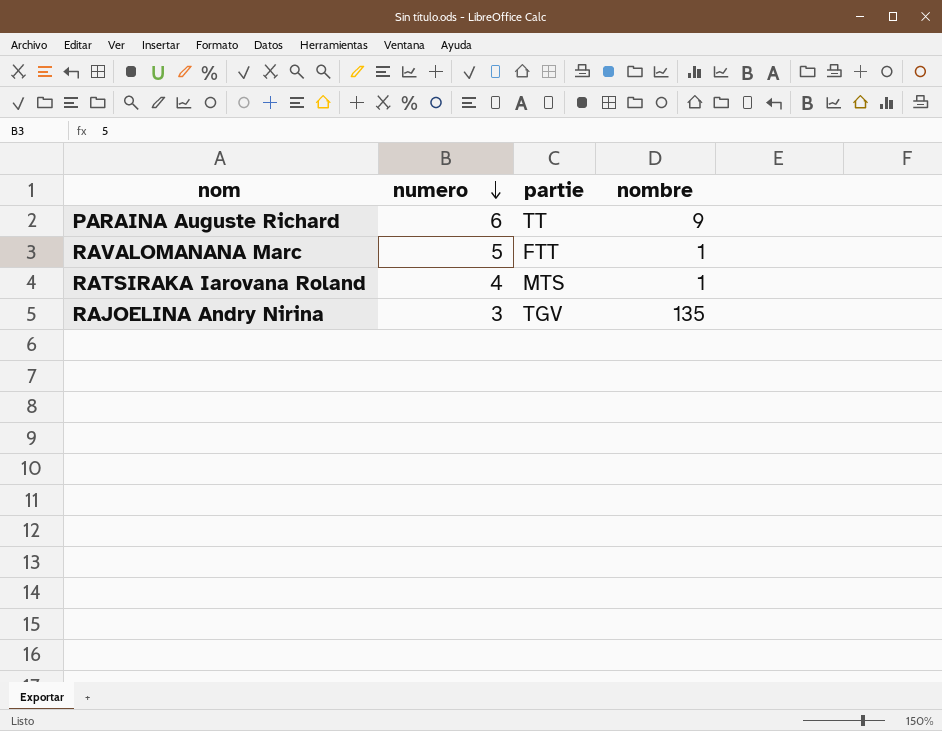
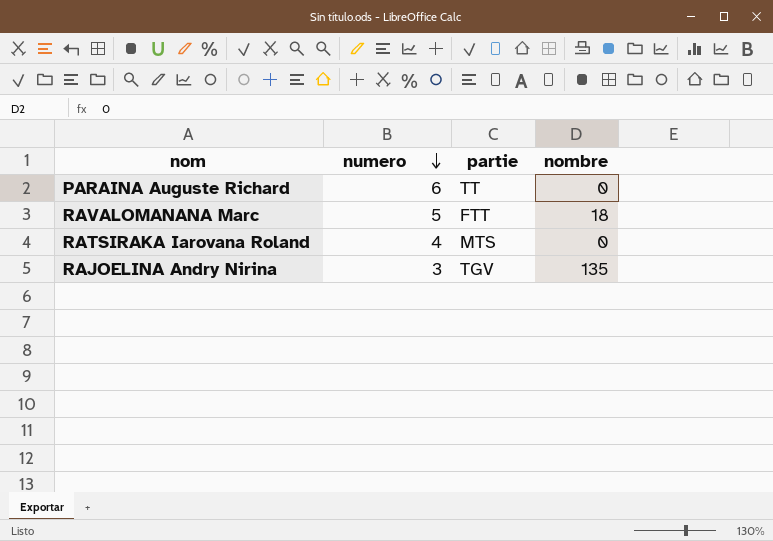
PARAINA Auguste Richard | nombre: 9 -> 0
RAVALOMANANA Marc | nombre: 1 -> 18
RATSIRAKA Iarovana Roland | nombre: 1 -> 0

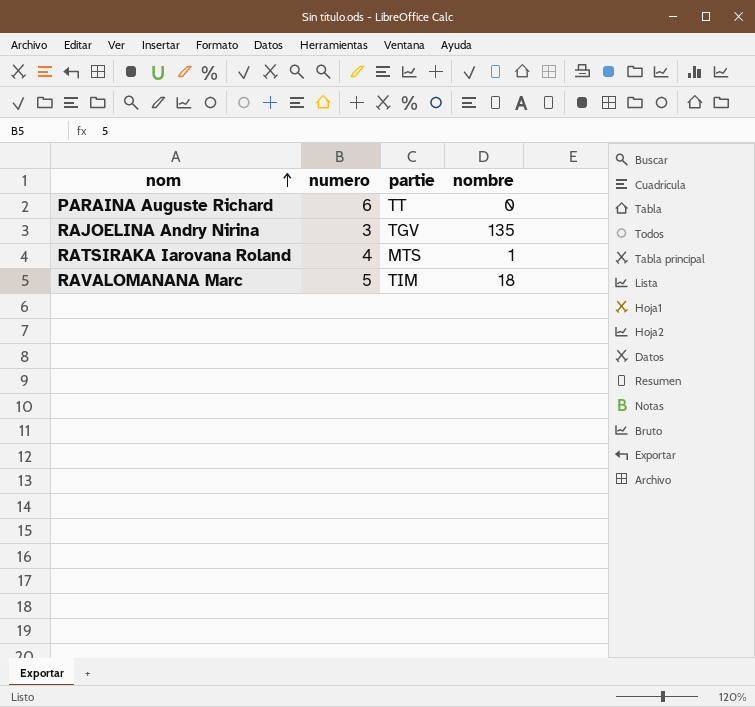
row order: numero descending -> nom ascending
RATSIRAKA Iarovana Roland | nombre: 0 -> 1
RAVALOMANANA Marc | partie: FTT -> TIM

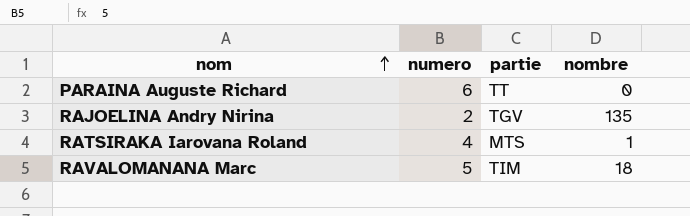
RAJOELINA Andry Nirina | numero: 3 -> 2

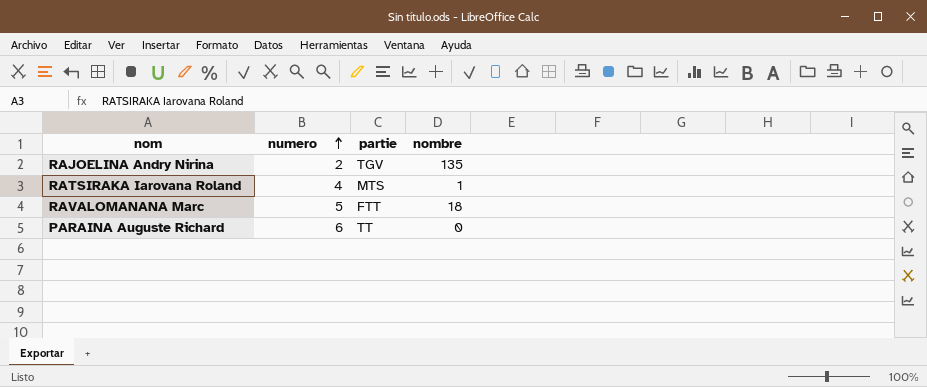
row order: nom ascending -> numero ascending
RAVALOMANANA Marc | partie: TIM -> FTT

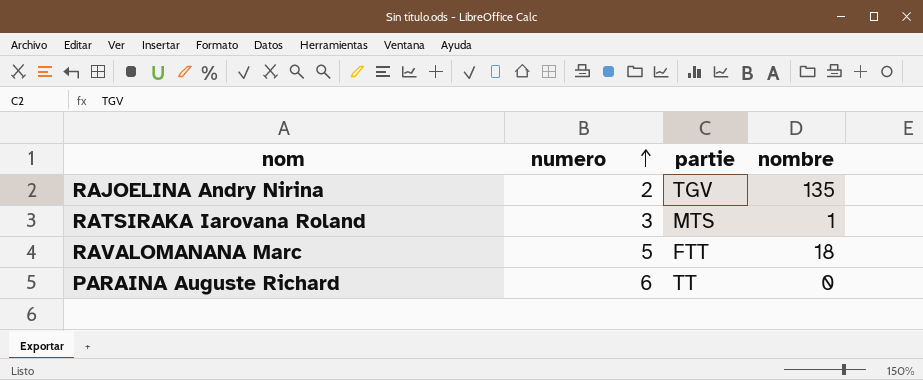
RATSIRAKA Iarovana Roland | numero: 4 -> 3

